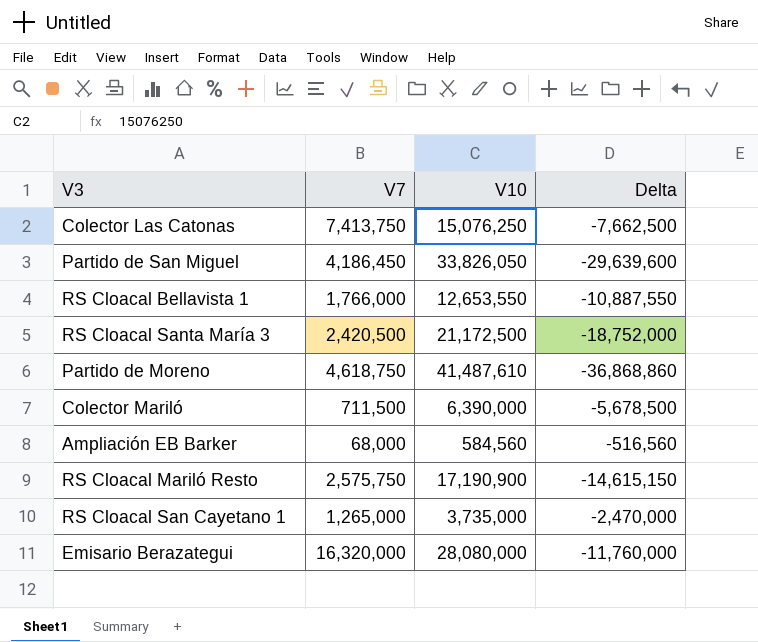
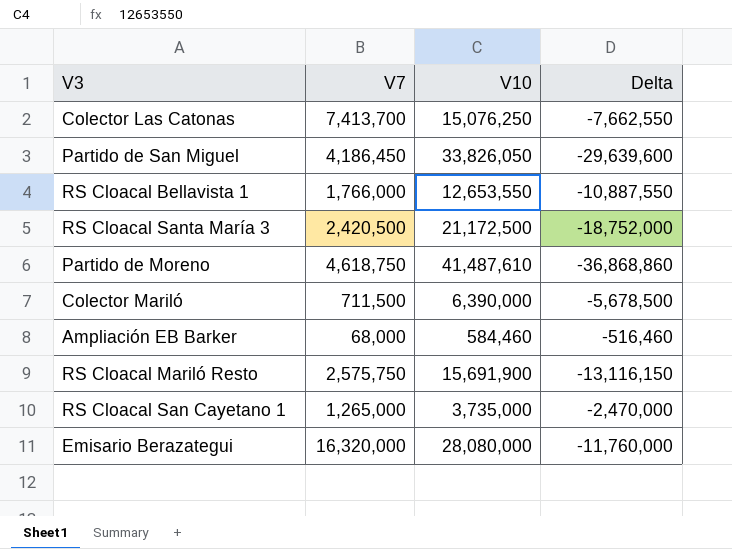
Colector Las Catonas | V7: 7,413,750 -> 7,413,700
Colector Las Catonas | Delta: -7,662,500 -> -7,662,550
Ampliación EB Barker | V10: 584,560 -> 584,460
Ampliación EB Barker | Delta: -516,560 -> -516,460
RS Cloacal Mariló Resto | V10: 17,190,900 -> 15,691,900
RS Cloacal Mariló Resto | Delta: -14,615,150 -> -13,116,150

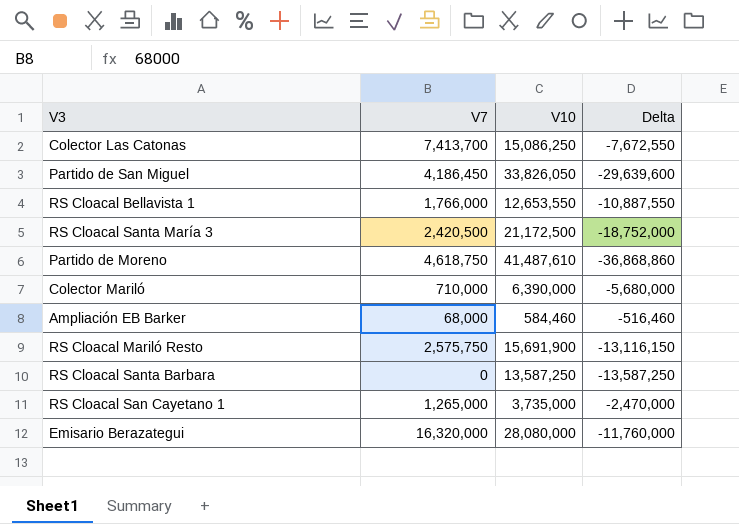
Colector Las Catonas | V10: 15,076,250 -> 15,086,250
Colector Las Catonas | Delta: -7,662,550 -> -7,672,550
Colector Mariló | V7: 711,500 -> 710,000
Colector Mariló | Delta: -5,678,500 -> -5,680,000
row RS Cloacal Santa Barbara: none -> 0 | 13,587,250 | -13,587,250

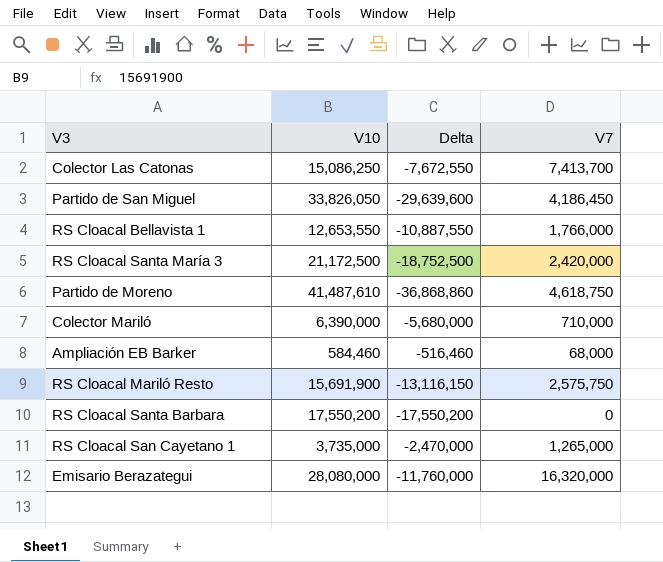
column V7 | position: 2 -> 4
RS Cloacal Santa María 3 | Delta: -18,752,000 -> -18,752,500
RS Cloacal Santa María 3 | V7: 2,420,500 -> 2,420,000
RS Cloacal Santa Barbara | V10: 13,587,250 -> 17,550,200
RS Cloacal Santa Barbara | Delta: -13,587,250 -> -17,550,200

